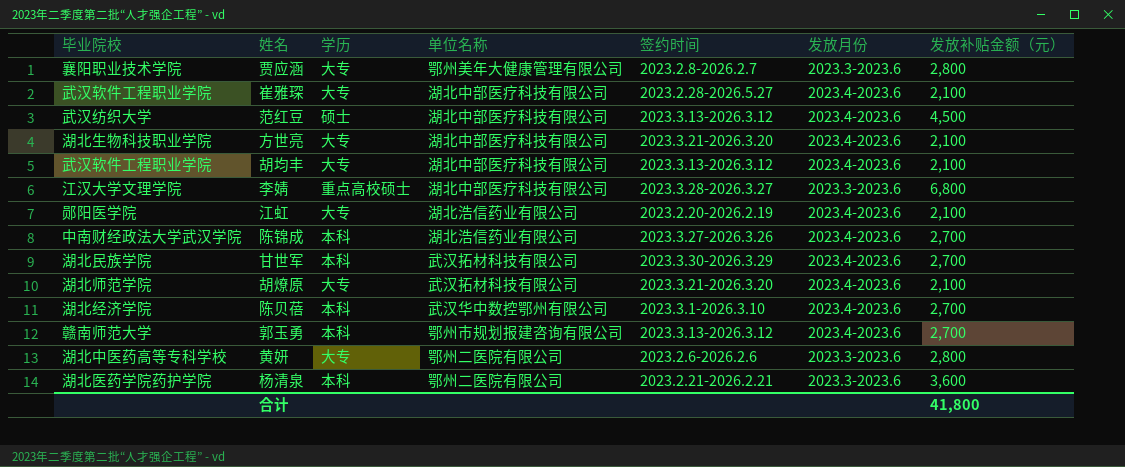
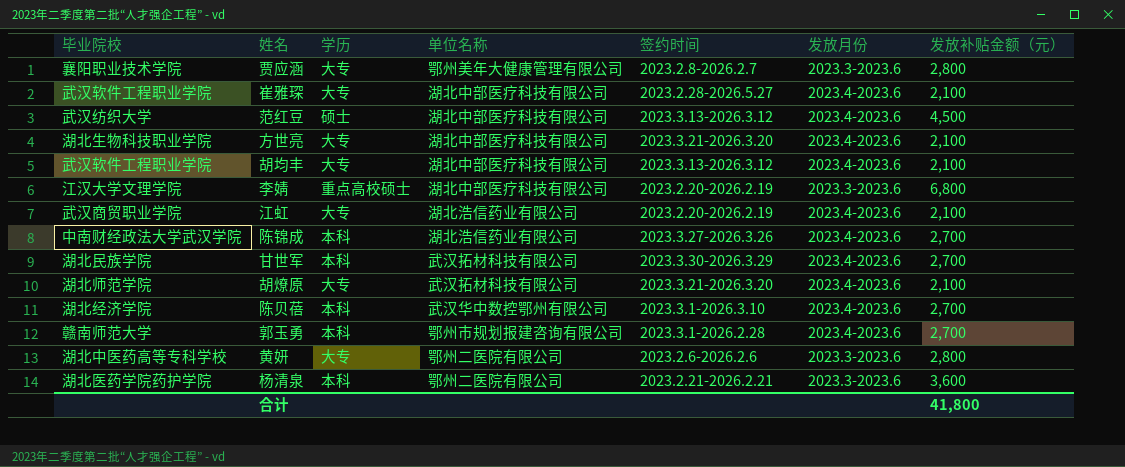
李婧 | 签约时间: 2023.3.28-2026.3.27 -> 2023.2.20-2026.2.19
江虹 | 毕业院校: 郧阳医学院 -> 武汉商贸职业学院
郭玉勇 | 签约时间: 2023.3.13-2026.3.12 -> 2023.3.1-2026.2.28

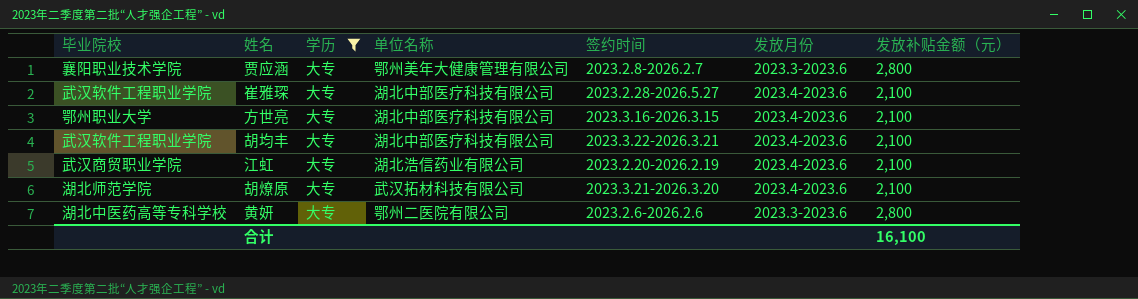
filter: none -> 学历 = 大专
方世亮 | 毕业院校: 湖北生物科技职业学院 -> 鄂州职业大学
方世亮 | 签约时间: 2023.3.21-2026.3.20 -> 2023.3.16-2026.3.15
胡均丰 | 签约时间: 2023.3.13-2026.3.12 -> 2023.3.22-2026.3.21
合计 | 发放补贴金额（元）: 41,800 -> 16,100

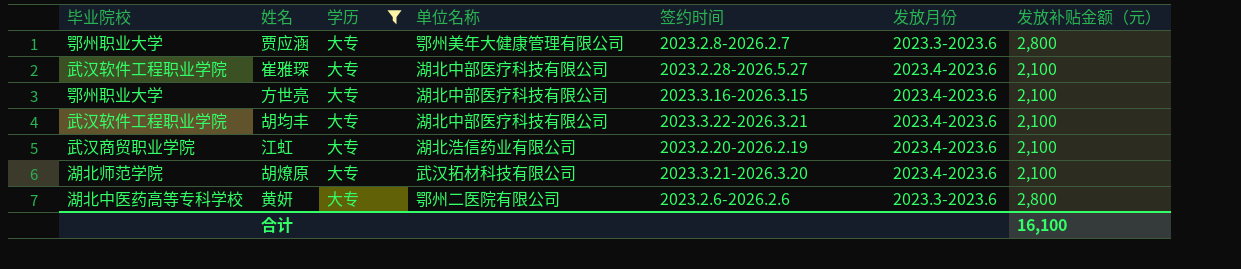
贾应涵 | 毕业院校: 襄阳职业技术学院 -> 鄂州职业大学

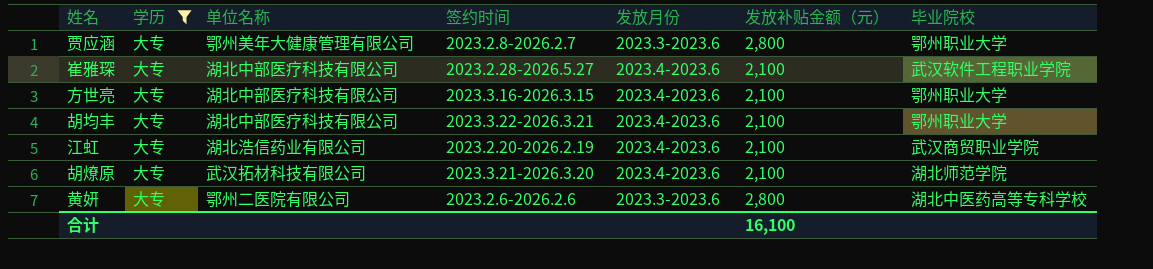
column 毕业院校 | position: 1 -> 7
胡均丰 | 毕业院校: 武汉软件工程职业学院 -> 鄂州职业大学

